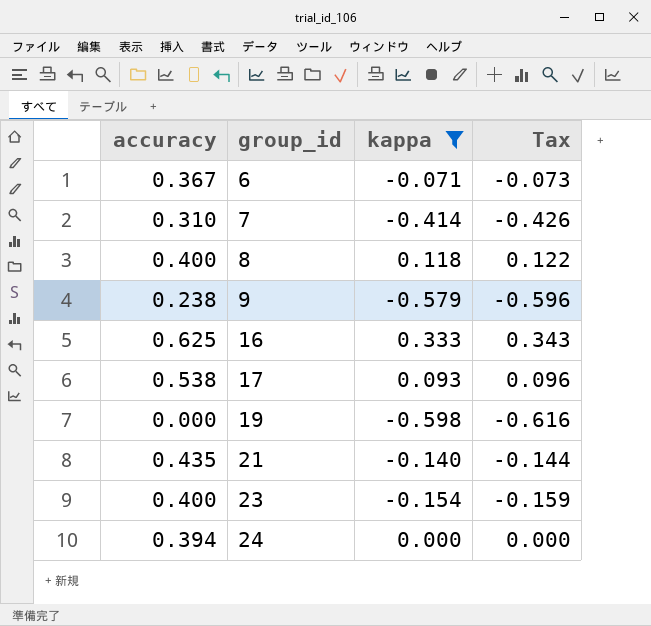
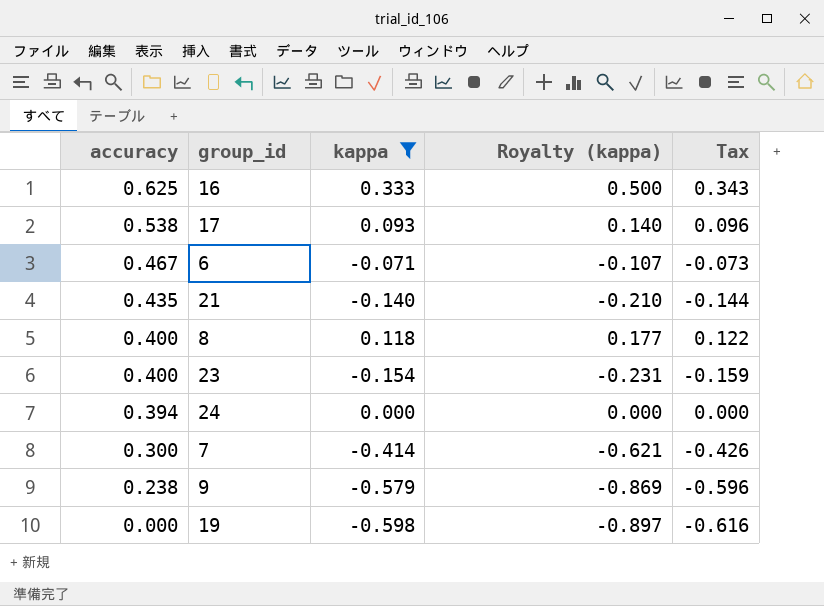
row order: group_id ascending -> accuracy descending
column Royalty (kappa) | formula: none -> [kappa] * 1.5
6 | accuracy: 0.367 -> 0.467
7 | accuracy: 0.310 -> 0.300

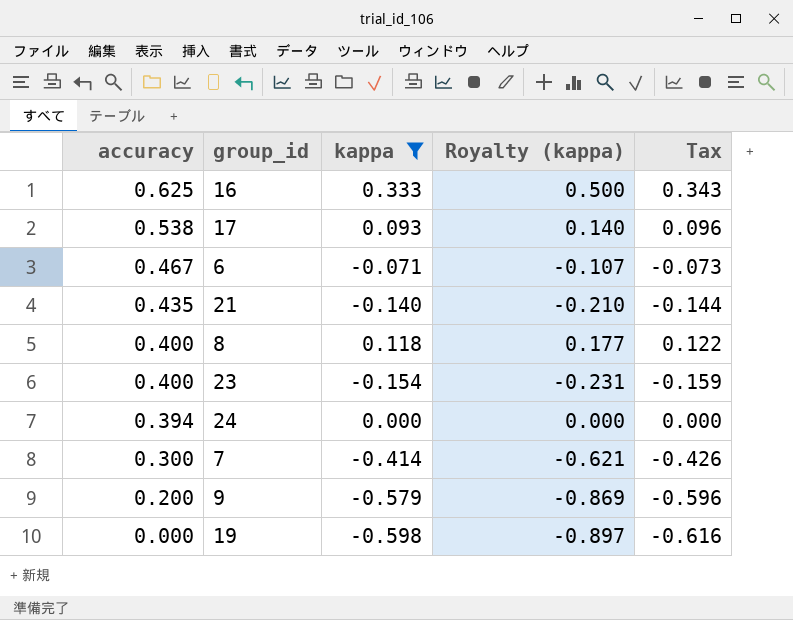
9 | accuracy: 0.238 -> 0.200

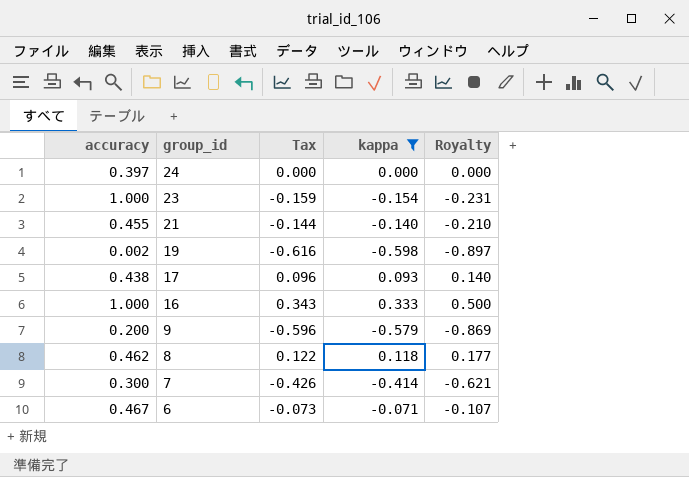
row order: accuracy descending -> group_id descending
column Tax | position: 5 -> 3
column name: Royalty (kappa) -> Royalty
24 | accuracy: 0.394 -> 0.397
23 | accuracy: 0.400 -> 1.000
21 | accuracy: 0.435 -> 0.455
19 | accuracy: 0.000 -> 0.002
17 | accuracy: 0.538 -> 0.438
16 | accuracy: 0.625 -> 1.000
8 | accuracy: 0.400 -> 0.462

